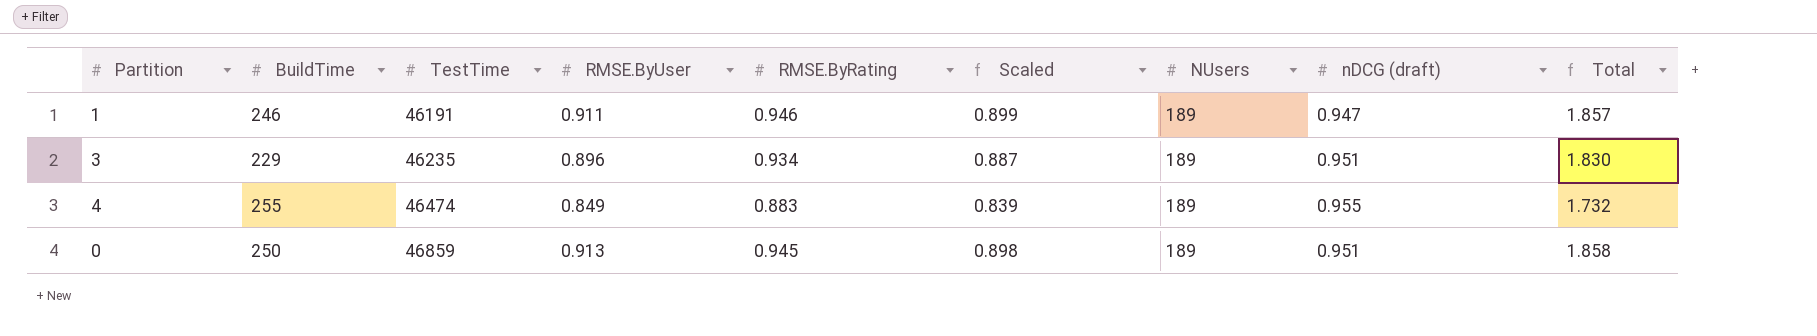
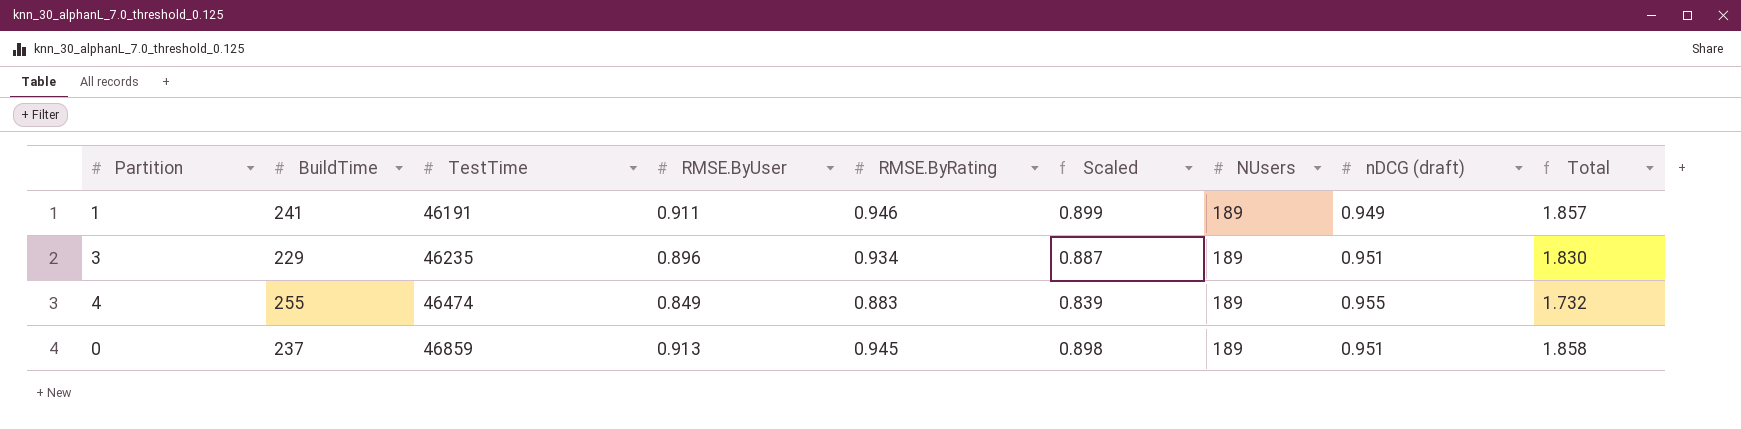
1 | BuildTime: 246 -> 241
1 | nDCG (draft): 0.947 -> 0.949
0 | BuildTime: 250 -> 237

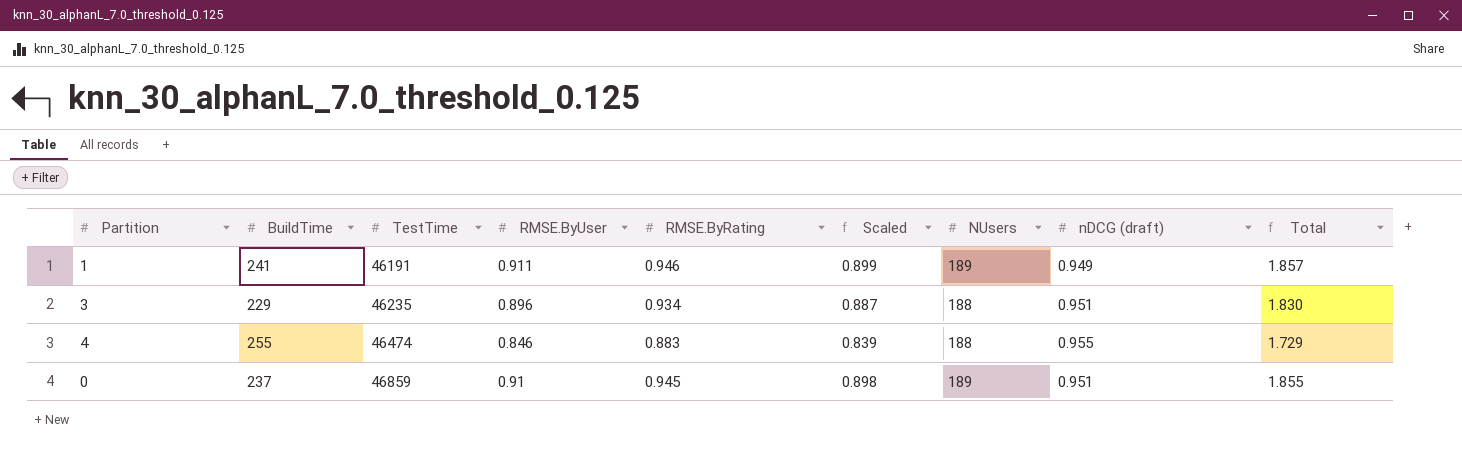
3 | NUsers: 189 -> 188
4 | RMSE.ByUser: 0.849 -> 0.846
4 | NUsers: 189 -> 188
4 | Total: 1.732 -> 1.729
0 | RMSE.ByUser: 0.913 -> 0.91
0 | Total: 1.858 -> 1.855

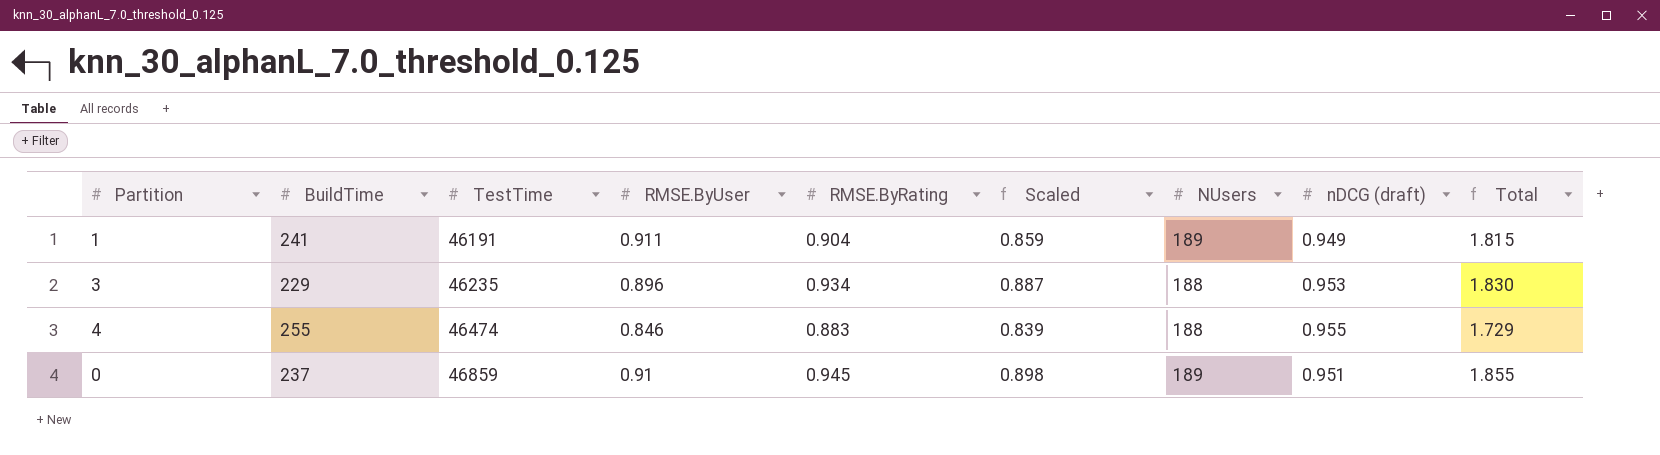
1 | RMSE.ByRating: 0.946 -> 0.904
1 | Scaled: 0.899 -> 0.859
1 | Total: 1.857 -> 1.815
3 | nDCG (draft): 0.951 -> 0.953

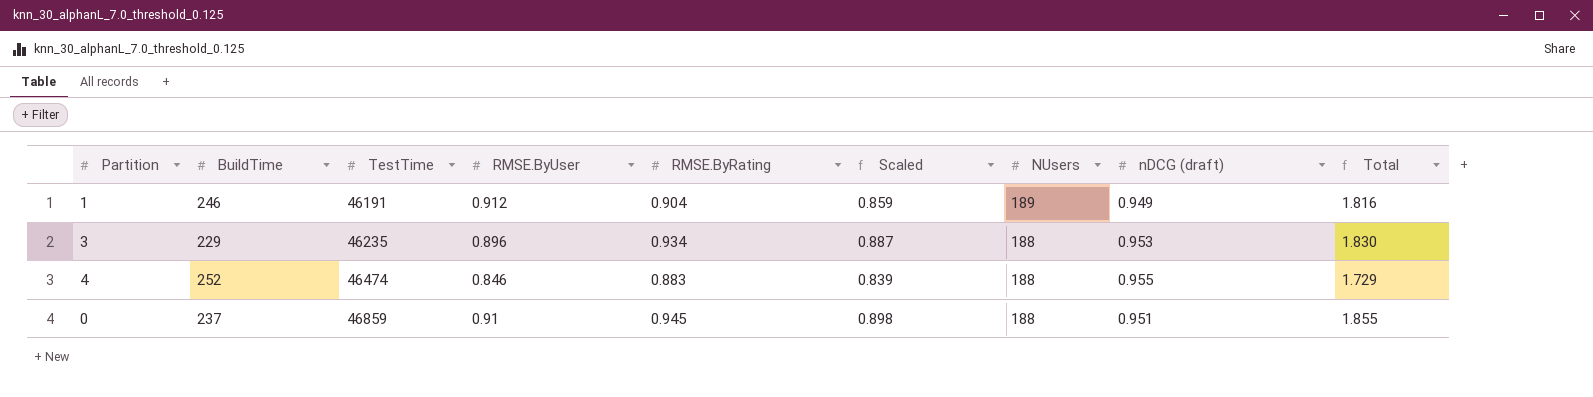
1 | BuildTime: 241 -> 246
1 | RMSE.ByUser: 0.911 -> 0.912
1 | Total: 1.815 -> 1.816
4 | BuildTime: 255 -> 252
0 | NUsers: 189 -> 188

